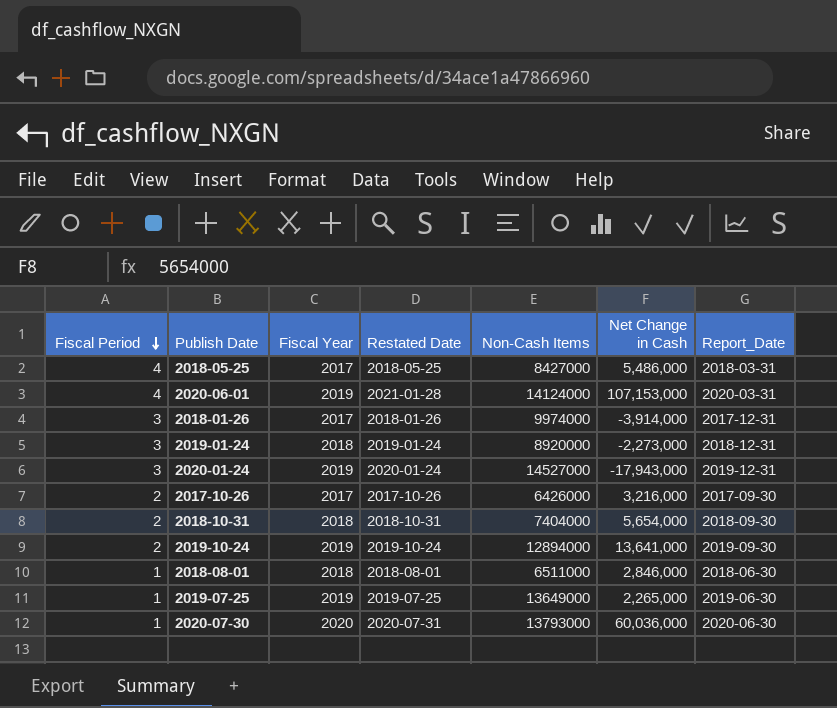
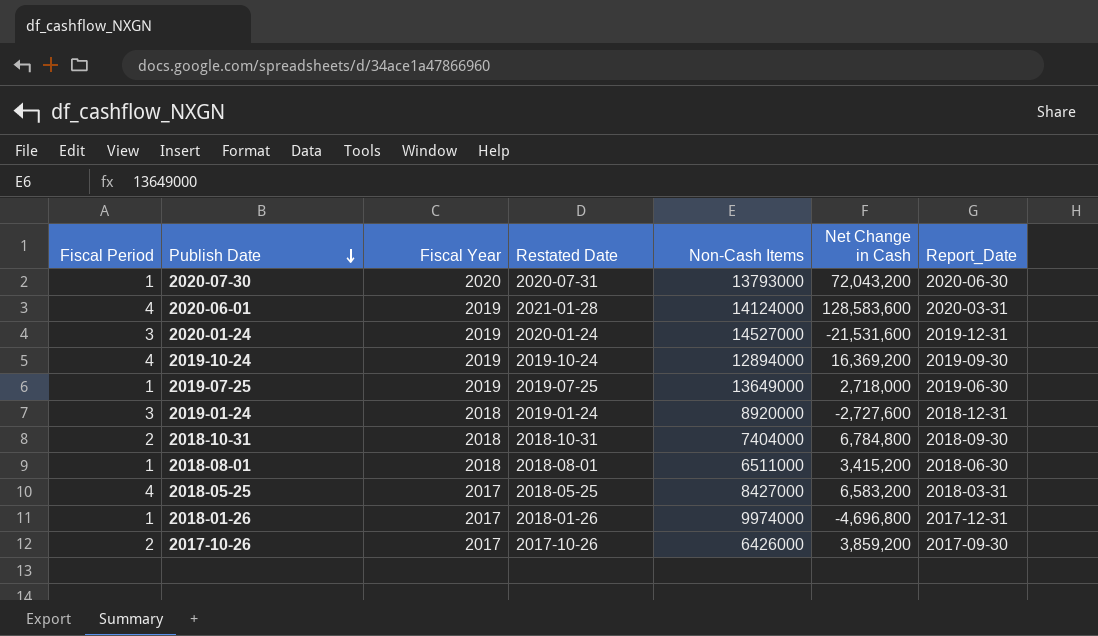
row order: Fiscal Period descending -> Publish Date descending
2020-07-30 | Net Change in Cash: 60,036,000 -> 72,043,200
2020-06-01 | Net Change in Cash: 107,153,000 -> 128,583,600
2020-01-24 | Net Change in Cash: -17,943,000 -> -21,531,600
2019-10-24 | Fiscal Period: 2 -> 4
2019-10-24 | Net Change in Cash: 13,641,000 -> 16,369,200
2019-07-25 | Net Change in Cash: 2,265,000 -> 2,718,000
2019-01-24 | Net Change in Cash: -2,273,000 -> -2,727,600
2018-10-31 | Net Change in Cash: 5,654,000 -> 6,784,800
2018-08-01 | Net Change in Cash: 2,846,000 -> 3,415,200
2018-05-25 | Net Change in Cash: 5,486,000 -> 6,583,200
2018-01-26 | Fiscal Period: 3 -> 1
2018-01-26 | Net Change in Cash: -3,914,000 -> -4,696,800
2017-10-26 | Net Change in Cash: 3,216,000 -> 3,859,200

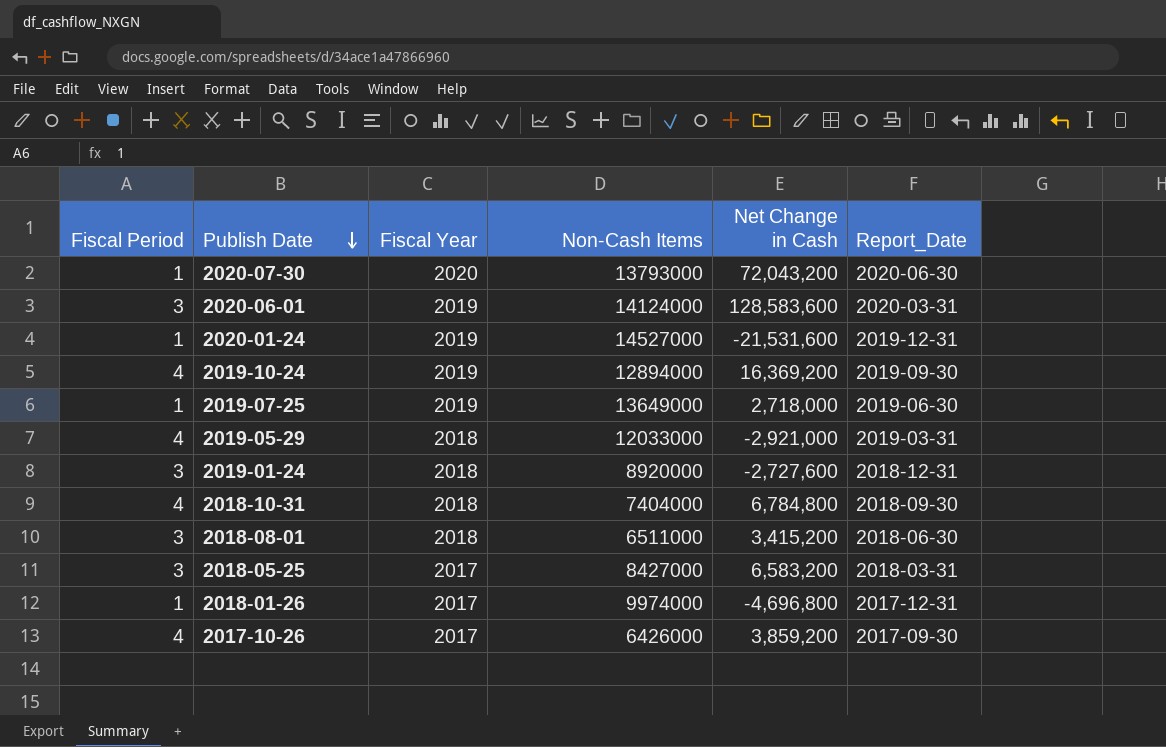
column Restated Date | position: 4 -> none
2020-06-01 | Fiscal Period: 4 -> 3
2020-01-24 | Fiscal Period: 3 -> 1
row 2019-05-29: none -> 4 | 2018 | 12033000 | -2,921,000 | 2019-03-31
2018-10-31 | Fiscal Period: 2 -> 4
2018-08-01 | Fiscal Period: 1 -> 3
2018-05-25 | Fiscal Period: 4 -> 3
2017-10-26 | Fiscal Period: 2 -> 4

